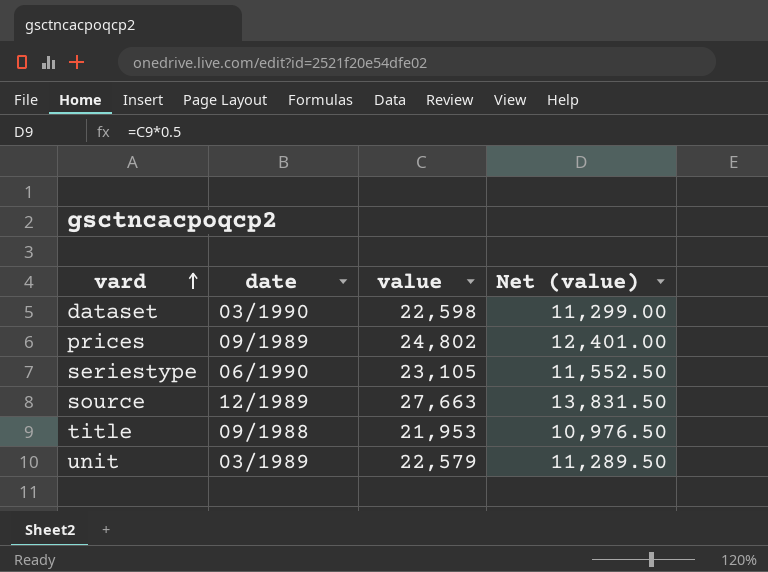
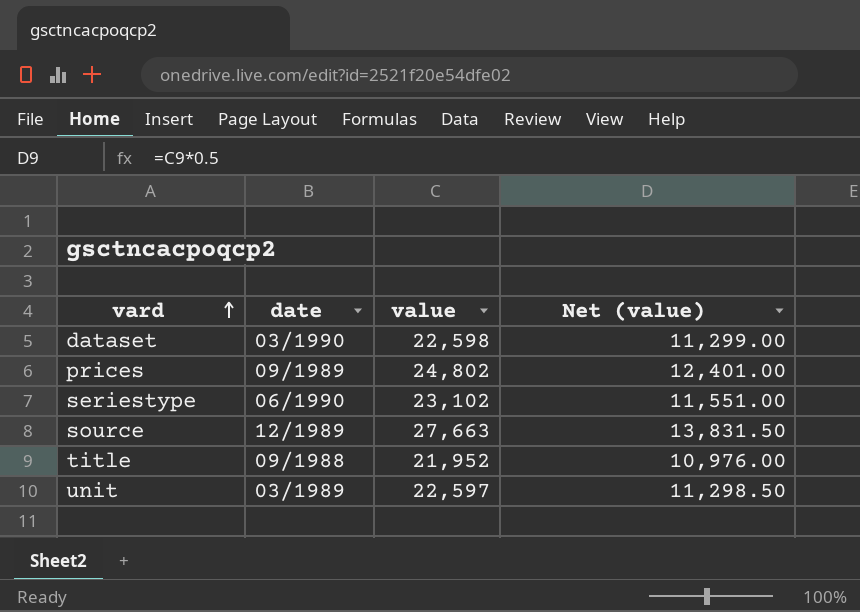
seriestype | value: 23,105 -> 23,102
seriestype | Net (value): 11,552.50 -> 11,551.00
title | value: 21,953 -> 21,952
title | Net (value): 10,976.50 -> 10,976.00
unit | value: 22,579 -> 22,597
unit | Net (value): 11,289.50 -> 11,298.50

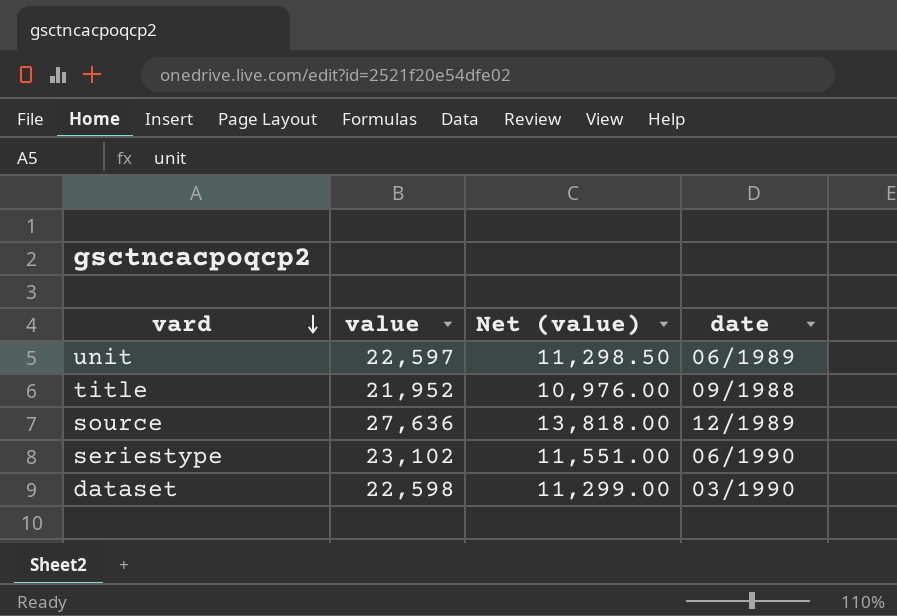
row order: vard ascending -> vard descending
column date | position: 2 -> 4
row prices: 09/1989 | 24,802 | 12,401.00 -> none
unit | date: 03/1989 -> 06/1989
source | value: 27,663 -> 27,636
source | Net (value): 13,831.50 -> 13,818.00

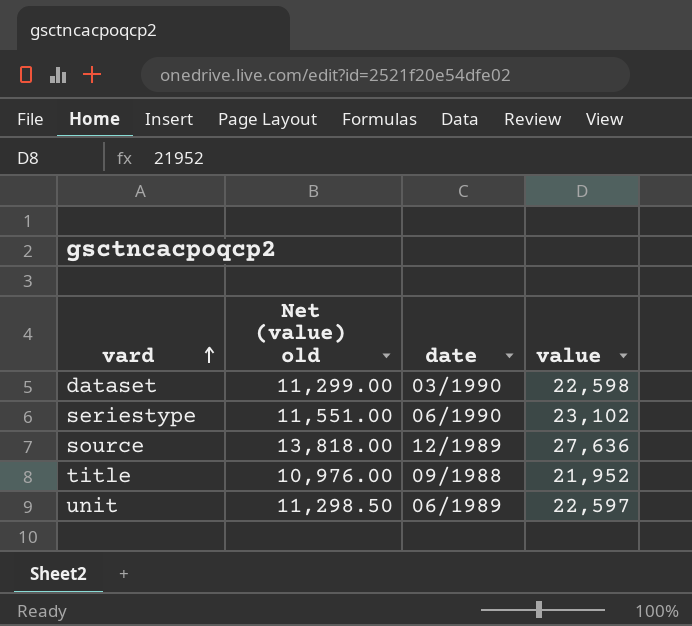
row order: vard descending -> vard ascending
column name: Net (value) -> Net (value) old
column value | position: 2 -> 4

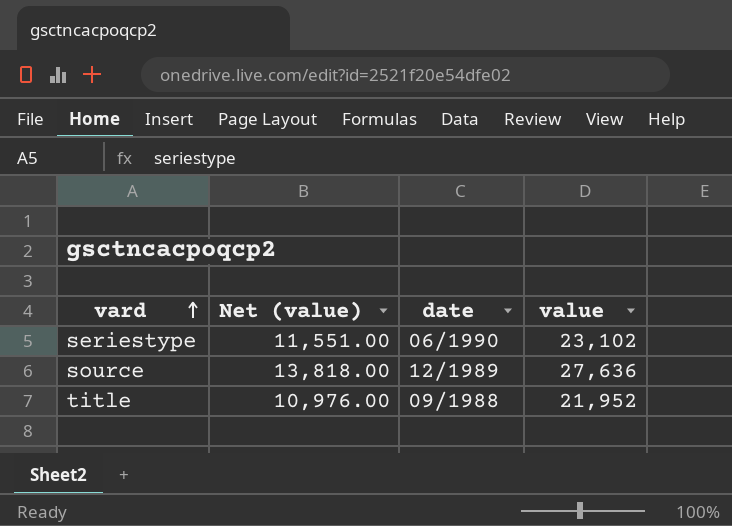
column name: Net (value) old -> Net (value)
row dataset: 11,299.00 | 03/1990 | 22,598 -> none
row unit: 11,298.50 | 06/1989 | 22,597 -> none

